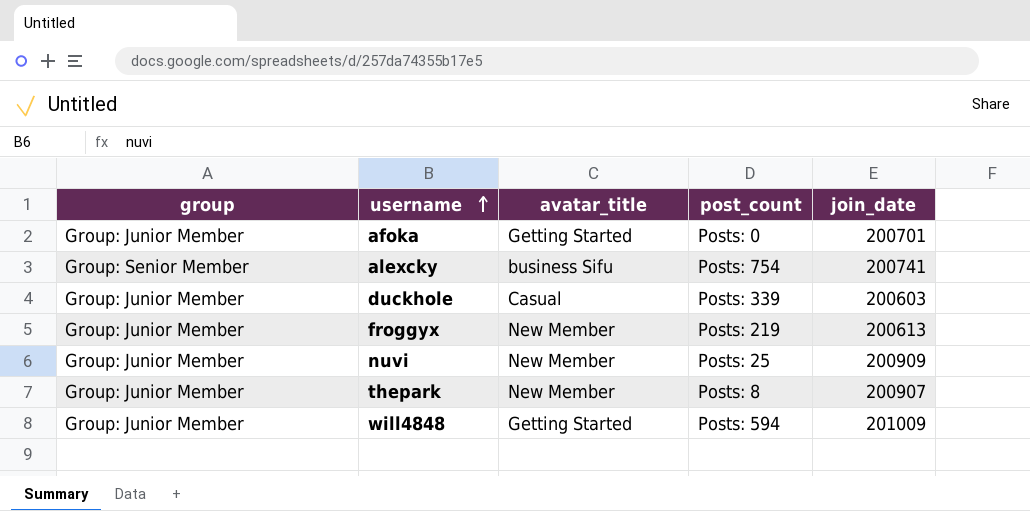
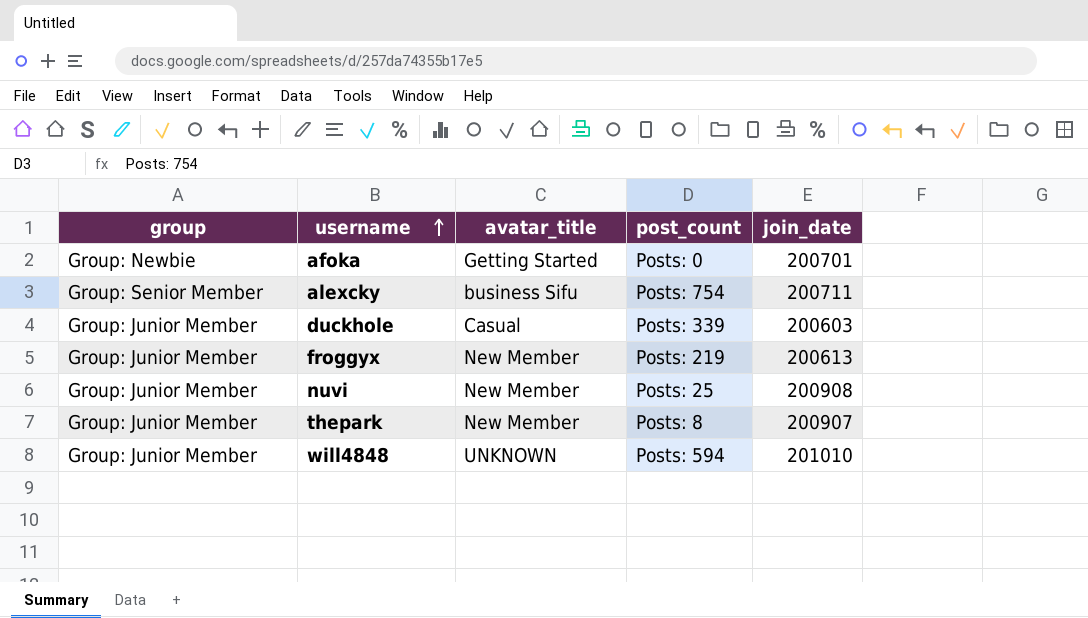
afoka | group: Group: Junior Member -> Group: Newbie
alexcky | join_date: 200741 -> 200711
nuvi | join_date: 200909 -> 200908
will4848 | avatar_title: Getting Started -> UNKNOWN
will4848 | join_date: 201009 -> 201010

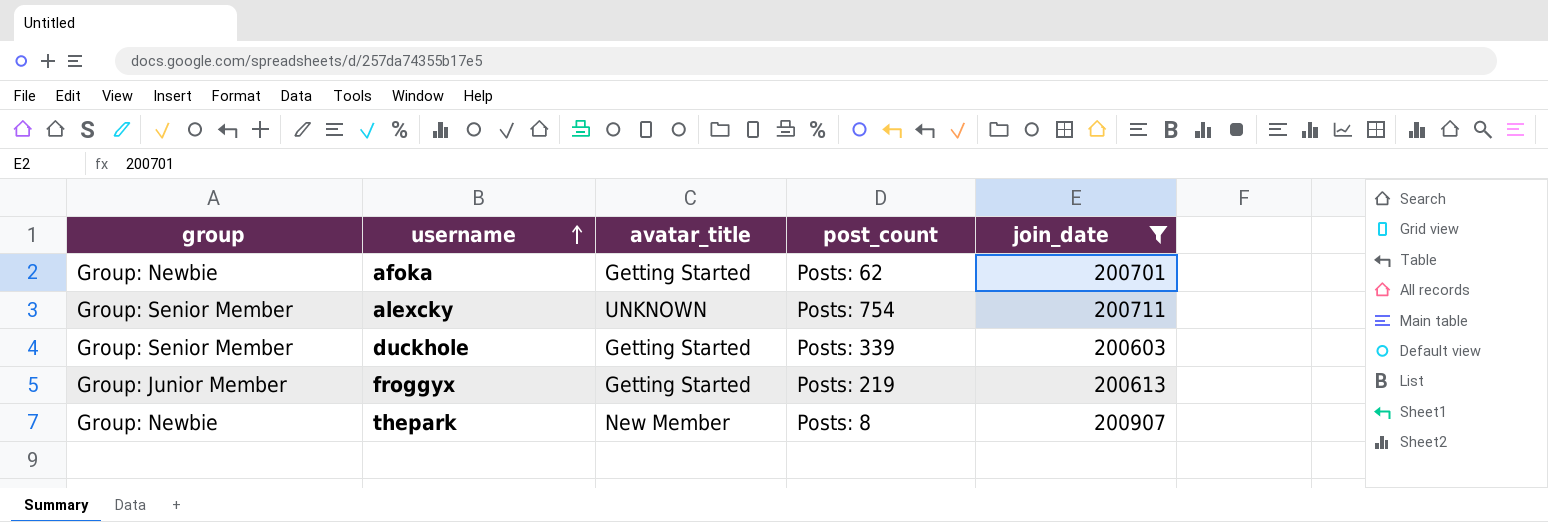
filter: none -> join_date <= 200907
afoka | post_count: Posts: 0 -> Posts: 62
alexcky | avatar_title: business Sifu -> UNKNOWN
duckhole | group: Group: Junior Member -> Group: Senior Member
duckhole | avatar_title: Casual -> Getting Started
froggyx | avatar_title: New Member -> Getting Started
thepark | group: Group: Junior Member -> Group: Newbie

